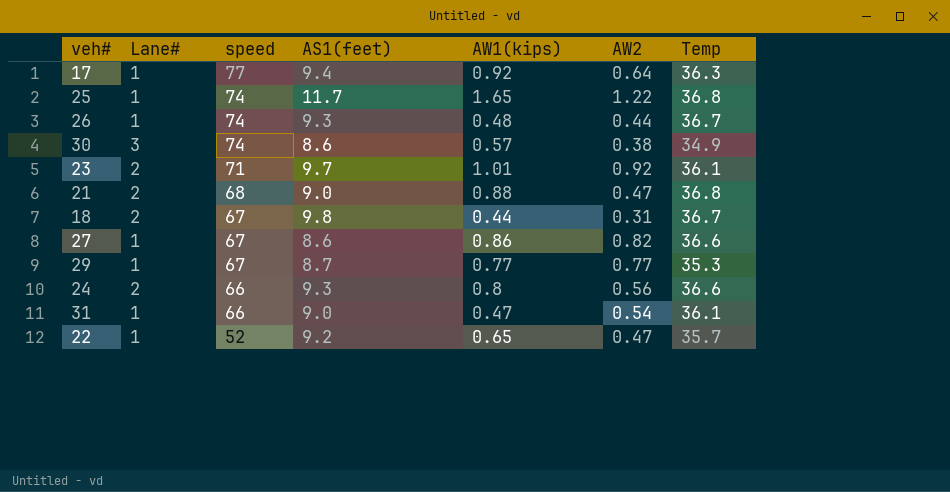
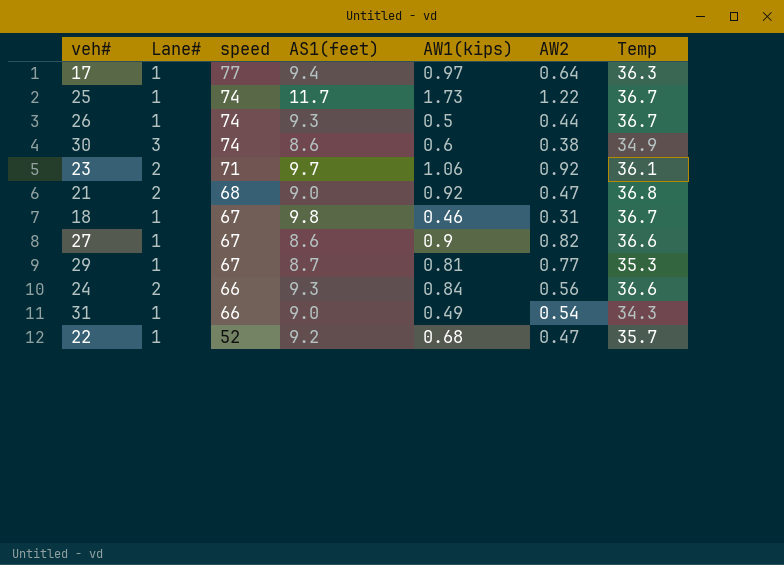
17 | AW1(kips): 0.92 -> 0.97
25 | AW1(kips): 1.65 -> 1.73
25 | Temp: 36.8 -> 36.7
26 | AW1(kips): 0.48 -> 0.5
30 | AW1(kips): 0.57 -> 0.6
23 | AW1(kips): 1.01 -> 1.06
21 | AW1(kips): 0.88 -> 0.92
18 | Lane#: 2 -> 1
18 | AW1(kips): 0.44 -> 0.46
27 | AW1(kips): 0.86 -> 0.9
29 | AW1(kips): 0.77 -> 0.81
24 | AW1(kips): 0.8 -> 0.84
31 | AW1(kips): 0.47 -> 0.49
31 | Temp: 36.1 -> 34.3
22 | AW1(kips): 0.65 -> 0.68

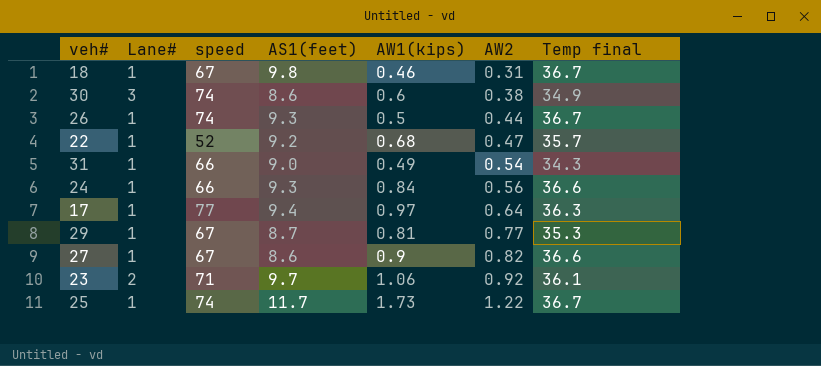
row order: speed descending -> AW2 ascending
column name: Temp -> Temp final
row 21: 2 | 68 | 9.0 | 0.92 | 0.47 | 36.8 -> none
24 | Lane#: 2 -> 1

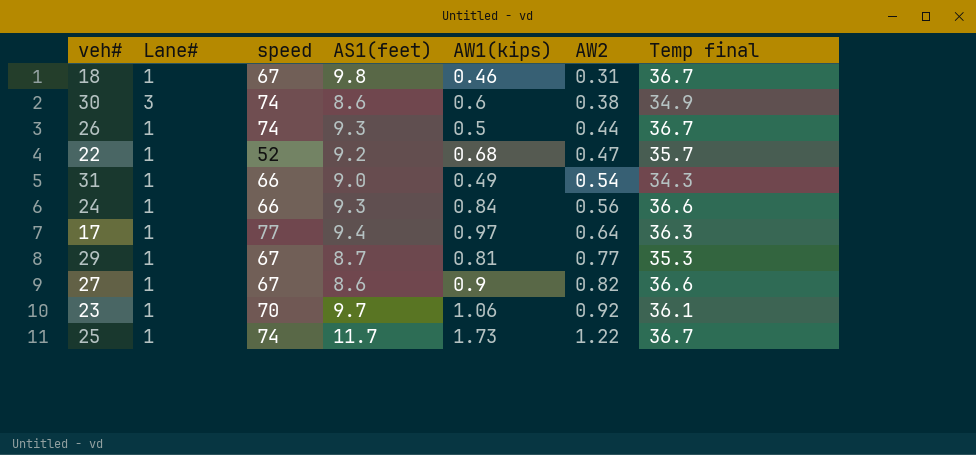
23 | Lane#: 2 -> 1
23 | speed: 71 -> 70

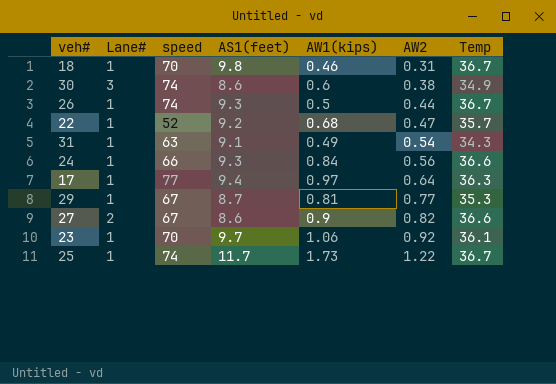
column name: Temp final -> Temp
18 | speed: 67 -> 70
31 | speed: 66 -> 63
31 | AS1(feet): 9.0 -> 9.1
27 | Lane#: 1 -> 2

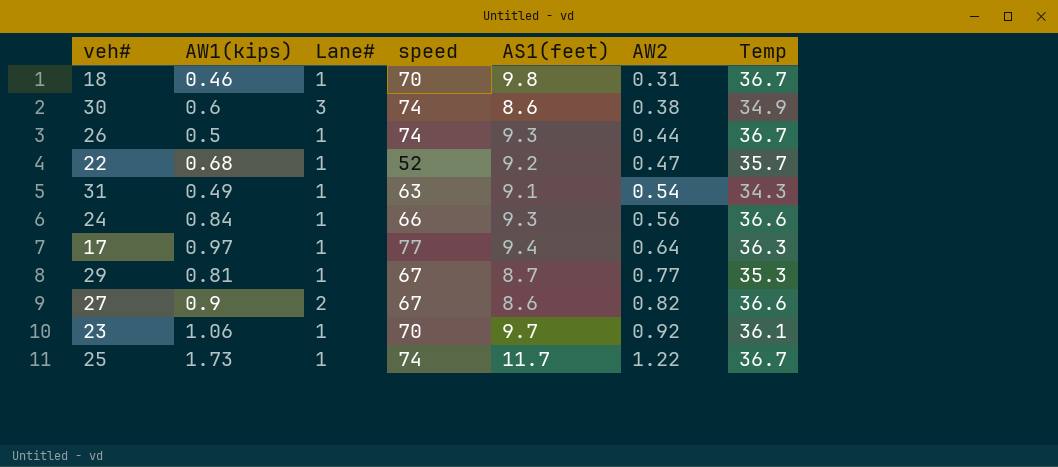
column AW1(kips) | position: 5 -> 2

